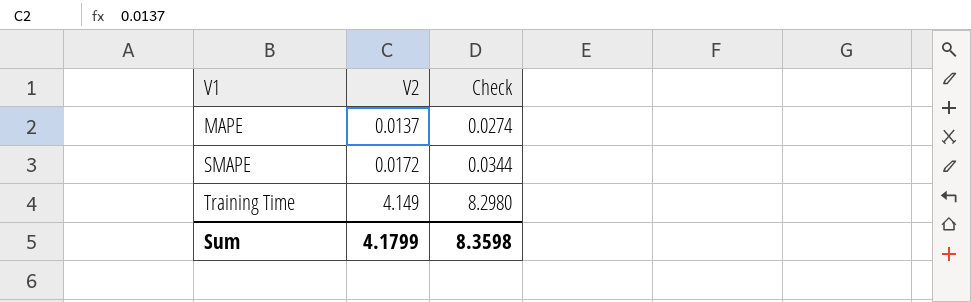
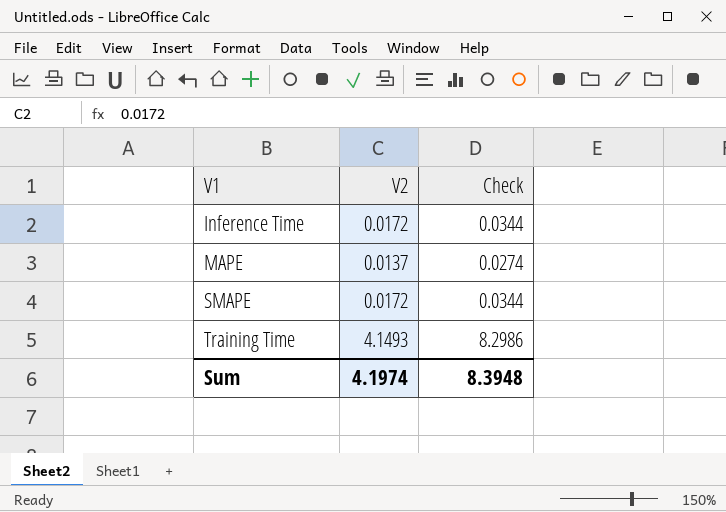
row Inference Time: none -> 0.0172 | 0.0344
Training Time | V2: 4.149 -> 4.1493
Training Time | Check: 8.2980 -> 8.2986
Sum | V2: 4.1799 -> 4.1974
Sum | Check: 8.3598 -> 8.3948

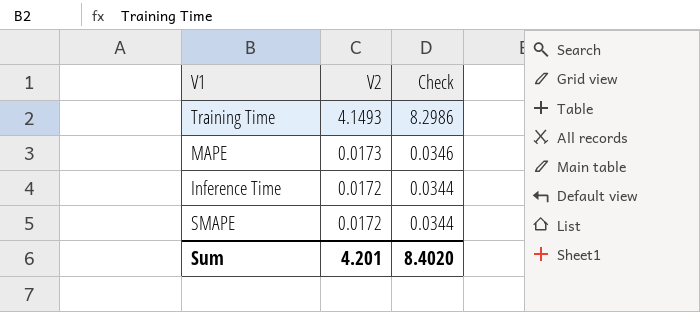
row order: V1 ascending -> V2 descending
MAPE | V2: 0.0137 -> 0.0173
MAPE | Check: 0.0274 -> 0.0346
Sum | V2: 4.1974 -> 4.201
Sum | Check: 8.3948 -> 8.4020

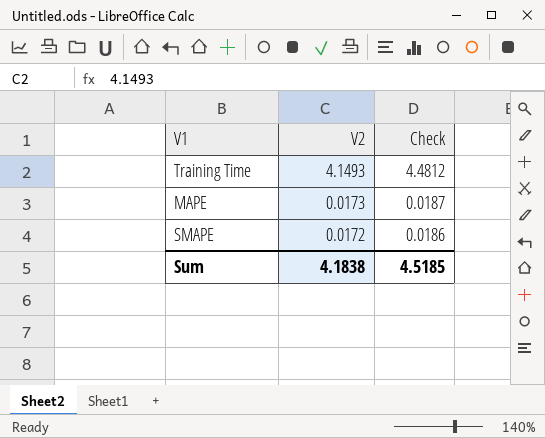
column Check | formula: [V2] * 2 -> [V2] * 1.08
row Inference Time: 0.0172 | 0.0344 -> none
Sum | V2: 4.201 -> 4.1838
Sum | Check: 8.4020 -> 4.5185

